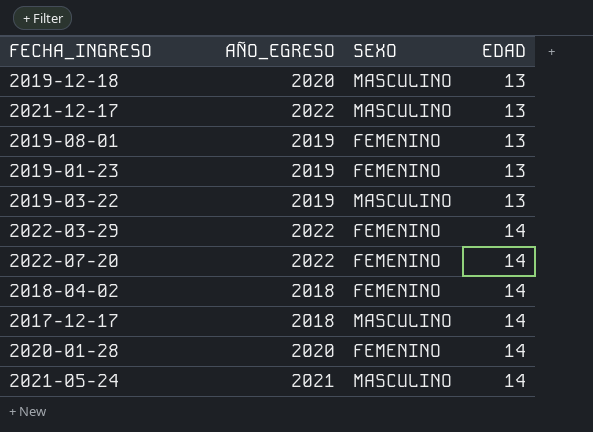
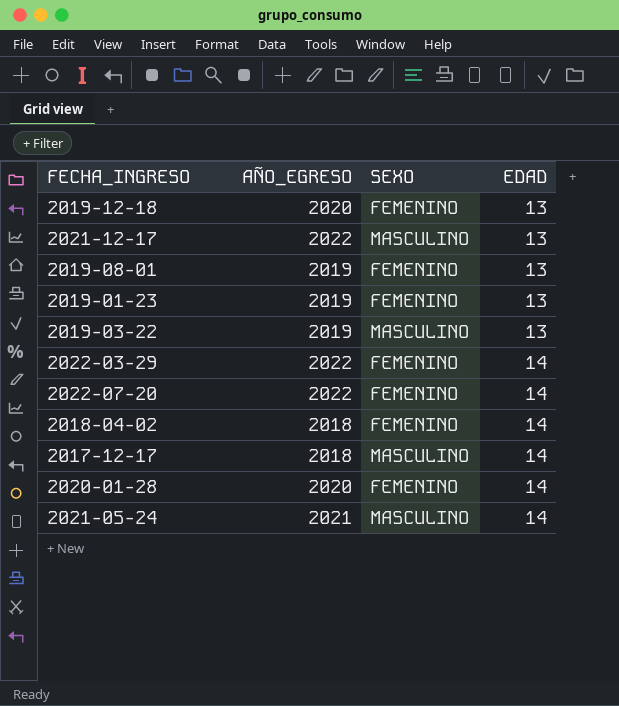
2019-12-18 | SEXO: MASCULINO -> FEMENINO

